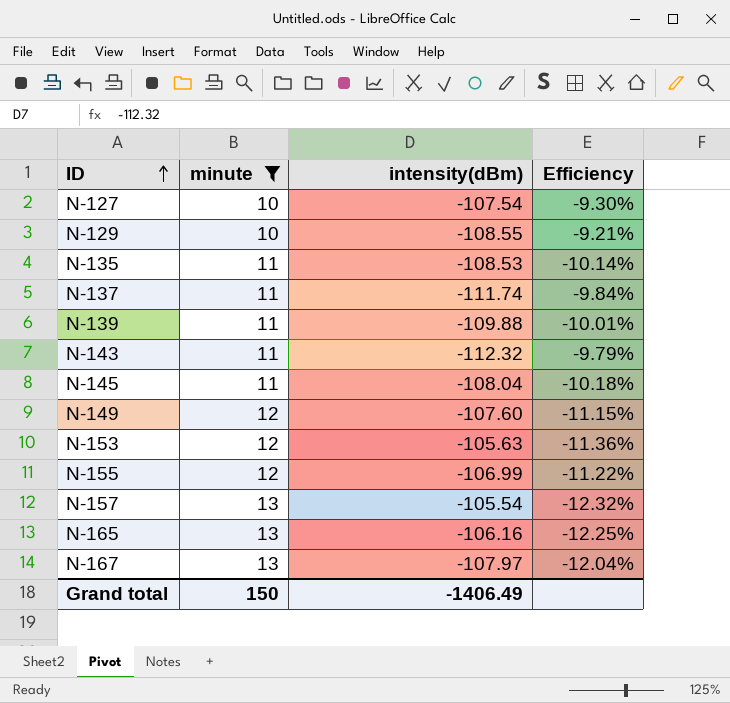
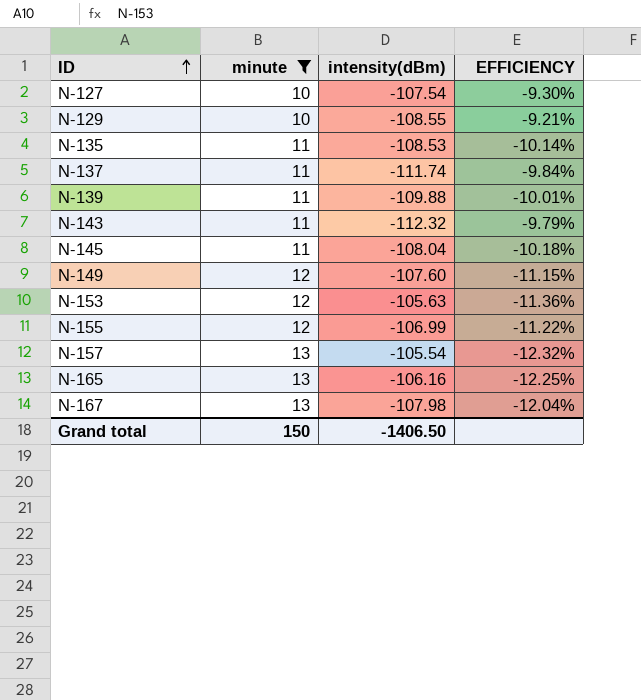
column name: Efficiency -> EFFICIENCY
N-167 | intensity(dBm): -107.97 -> -107.98
Grand total | intensity(dBm): -1406.49 -> -1406.50

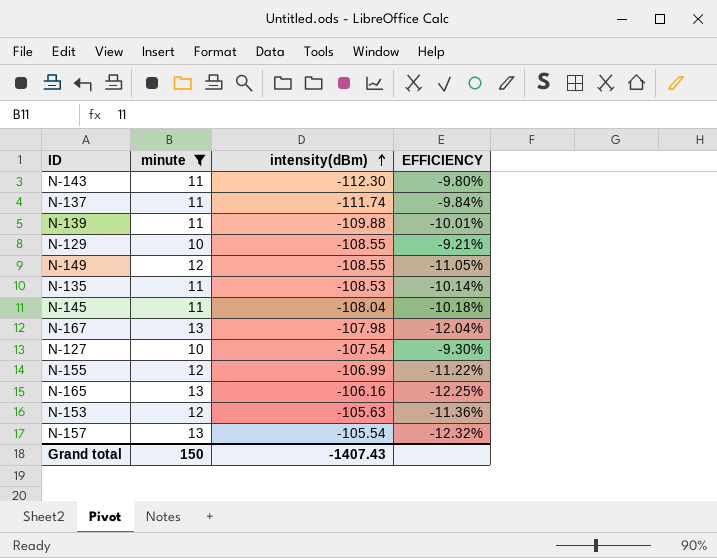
row order: ID ascending -> intensity(dBm) ascending
N-143 | intensity(dBm): -112.32 -> -112.30
N-143 | EFFICIENCY: -9.79% -> -9.80%
N-149 | intensity(dBm): -107.60 -> -108.55
N-149 | EFFICIENCY: -11.15% -> -11.05%
Grand total | intensity(dBm): -1406.50 -> -1407.43

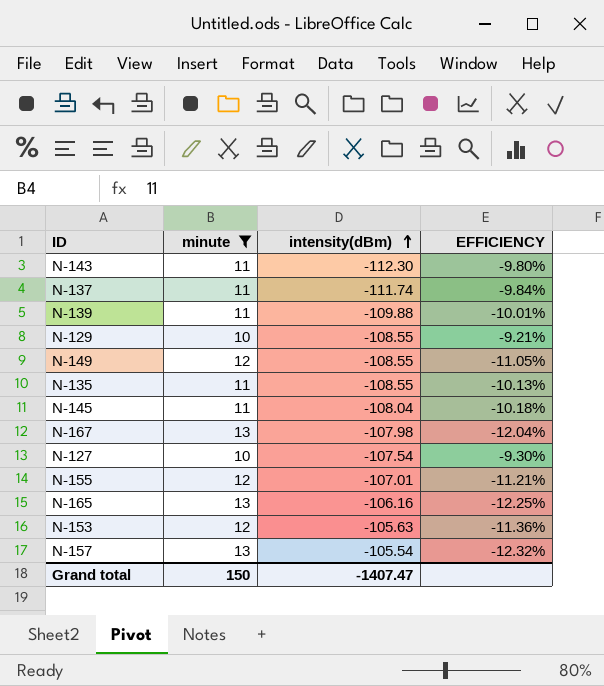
N-135 | intensity(dBm): -108.53 -> -108.55
N-135 | EFFICIENCY: -10.14% -> -10.13%
N-155 | intensity(dBm): -106.99 -> -107.01
N-155 | EFFICIENCY: -11.22% -> -11.21%
Grand total | intensity(dBm): -1407.43 -> -1407.47

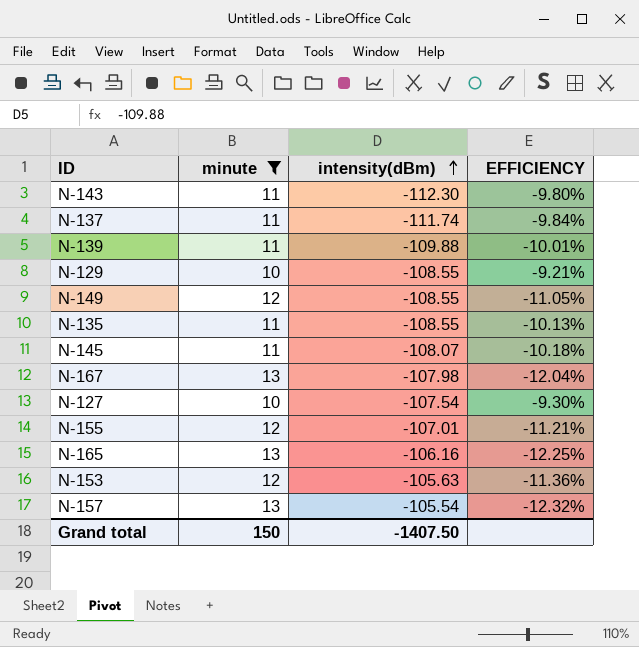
N-145 | intensity(dBm): -108.04 -> -108.07
Grand total | intensity(dBm): -1407.47 -> -1407.50

